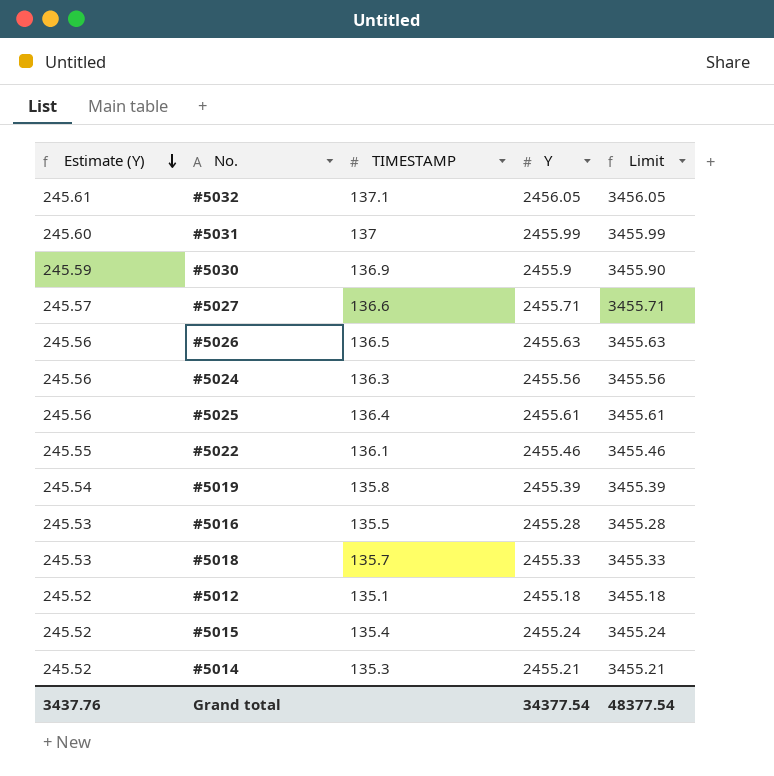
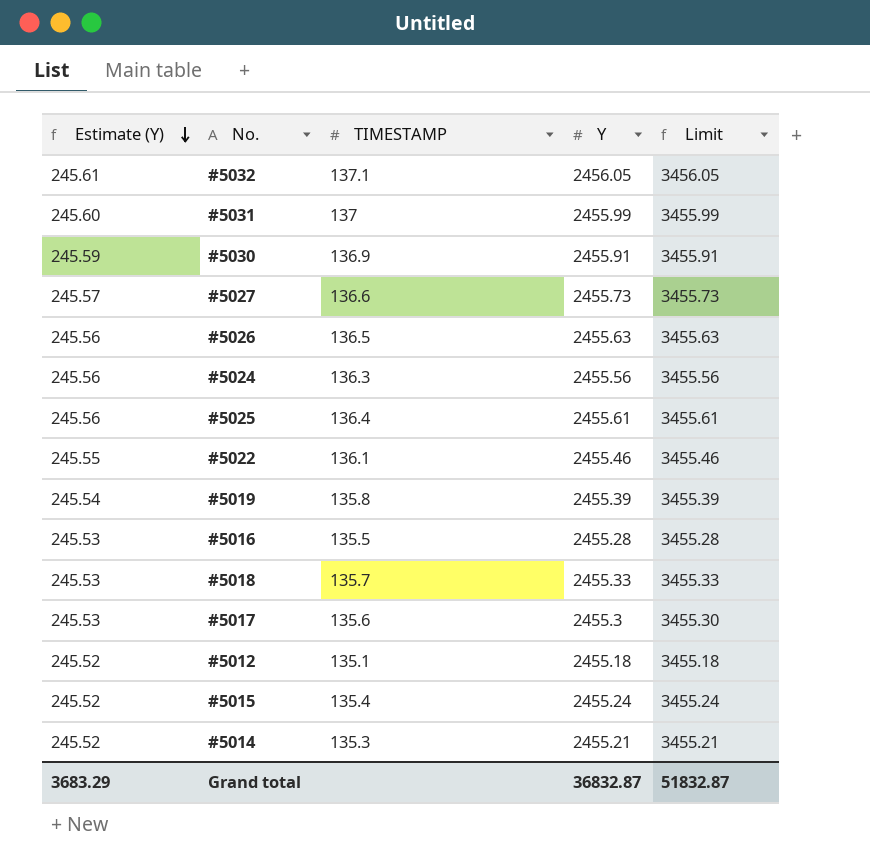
#5030 | Y: 2455.9 -> 2455.91
#5030 | Limit: 3455.90 -> 3455.91
#5027 | Y: 2455.71 -> 2455.73
#5027 | Limit: 3455.71 -> 3455.73
row #5017: none -> 245.53 | 135.6 | 2455.3 | 3455.30
Grand total | Estimate (Y): 3437.76 -> 3683.29
Grand total | Y: 34377.54 -> 36832.87
Grand total | Limit: 48377.54 -> 51832.87

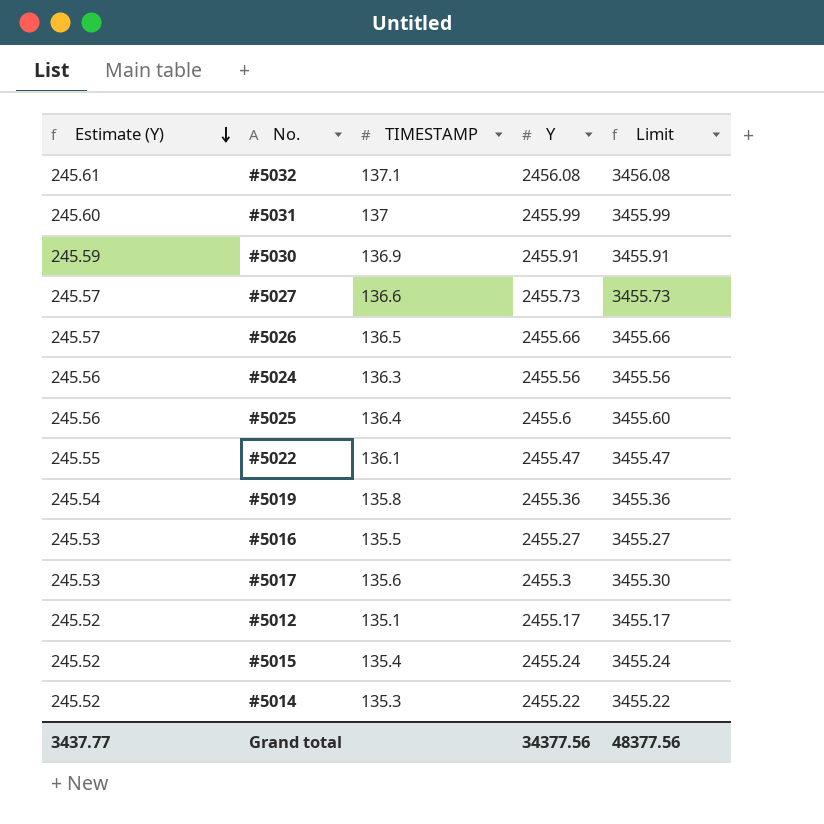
row #5018: 245.53 | 135.7 | 2455.33 | 3455.33 -> none
#5032 | Y: 2456.05 -> 2456.08
#5032 | Limit: 3456.05 -> 3456.08
#5026 | Estimate (Y): 245.56 -> 245.57
#5026 | Y: 2455.63 -> 2455.66
#5026 | Limit: 3455.63 -> 3455.66
#5025 | Y: 2455.61 -> 2455.6
#5025 | Limit: 3455.61 -> 3455.60
#5022 | Y: 2455.46 -> 2455.47
#5022 | Limit: 3455.46 -> 3455.47
#5019 | Y: 2455.39 -> 2455.36
#5019 | Limit: 3455.39 -> 3455.36
#5016 | Y: 2455.28 -> 2455.27
#5016 | Limit: 3455.28 -> 3455.27
#5012 | Y: 2455.18 -> 2455.17
#5012 | Limit: 3455.18 -> 3455.17
#5014 | Y: 2455.21 -> 2455.22
#5014 | Limit: 3455.21 -> 3455.22
Grand total | Estimate (Y): 3683.29 -> 3437.77
Grand total | Y: 36832.87 -> 34377.56
Grand total | Limit: 51832.87 -> 48377.56

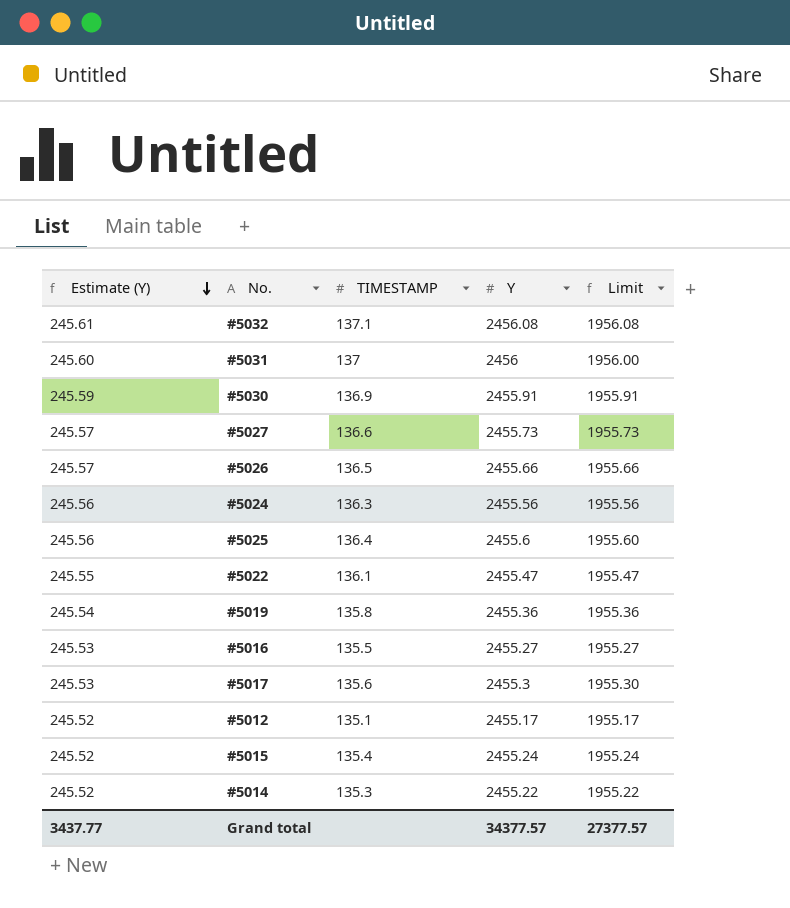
column Limit | formula: [Y] + 1000 -> [Y] - 500
#5031 | Y: 2455.99 -> 2456
Grand total | Y: 34377.56 -> 34377.57
Grand total | Limit: 48377.56 -> 27377.57

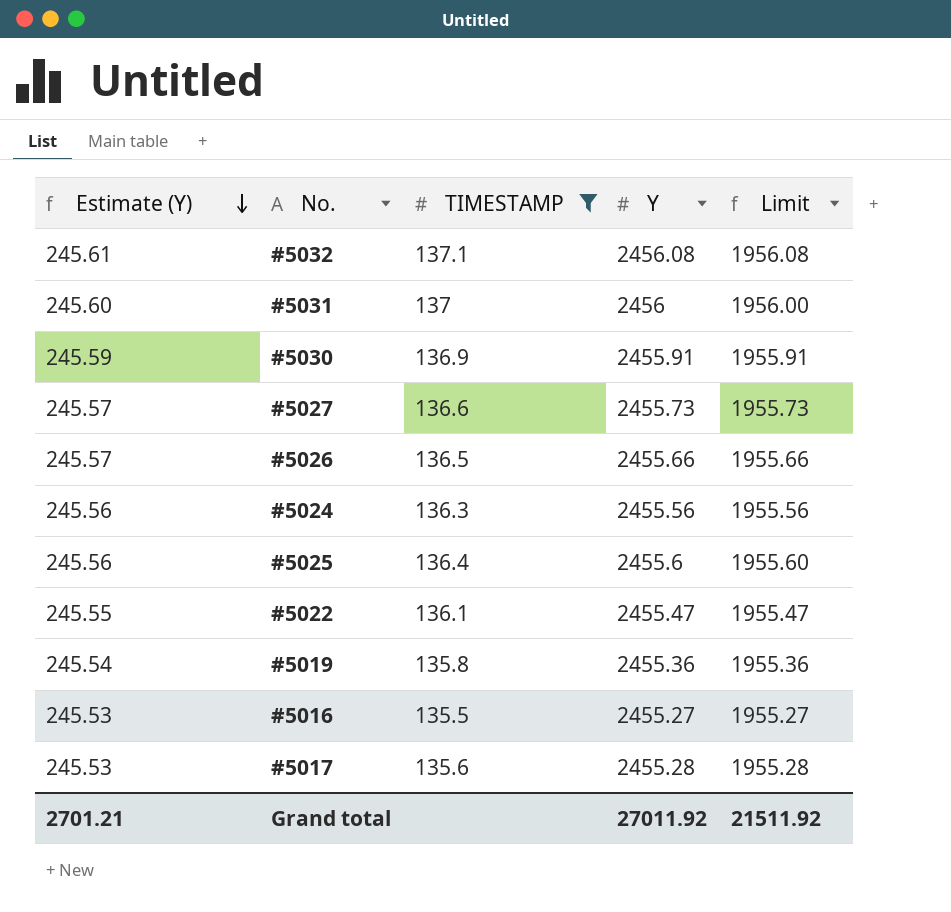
filter: none -> TIMESTAMP >= 135.5
#5017 | Y: 2455.3 -> 2455.28
#5017 | Limit: 1955.30 -> 1955.28
Grand total | Estimate (Y): 3437.77 -> 2701.21
Grand total | Y: 34377.57 -> 27011.92
Grand total | Limit: 27377.57 -> 21511.92

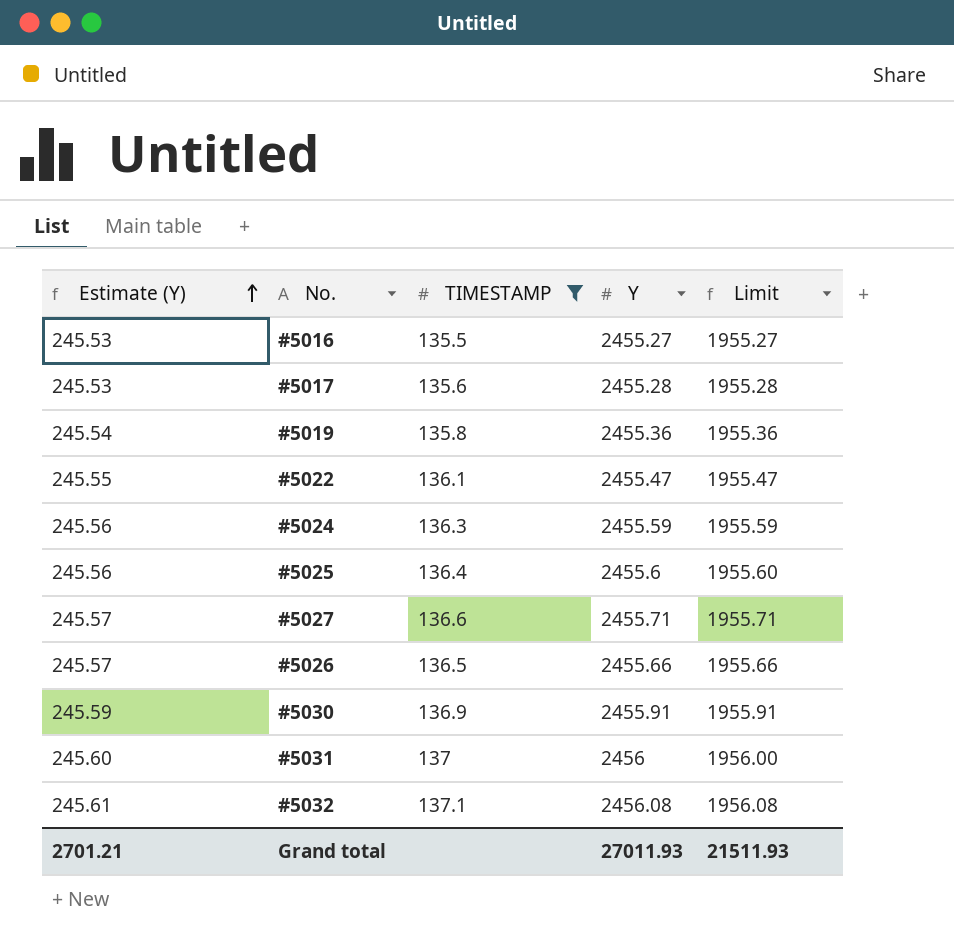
row order: Estimate (Y) descending -> Estimate (Y) ascending
#5024 | Y: 2455.56 -> 2455.59
#5024 | Limit: 1955.56 -> 1955.59
#5027 | Y: 2455.73 -> 2455.71
#5027 | Limit: 1955.73 -> 1955.71
Grand total | Y: 27011.92 -> 27011.93
Grand total | Limit: 21511.92 -> 21511.93

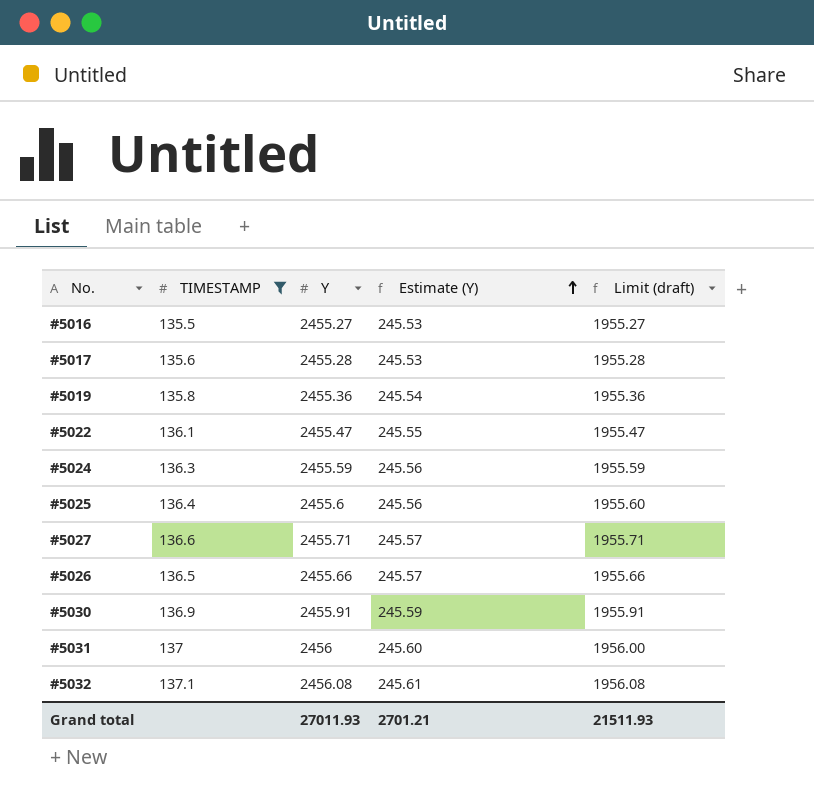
column Estimate (Y) | position: 1 -> 4
column name: Limit -> Limit (draft)

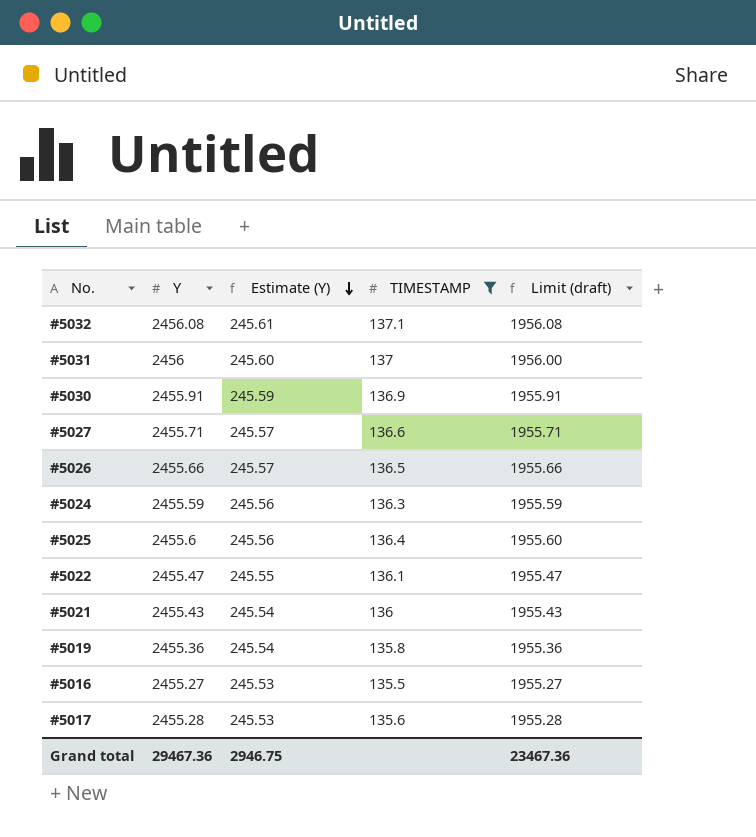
row order: Estimate (Y) ascending -> Estimate (Y) descending
column TIMESTAMP | position: 2 -> 4
row #5021: none -> 2455.43 | 245.54 | 136 | 1955.43
Grand total | Y: 27011.93 -> 29467.36
Grand total | Estimate (Y): 2701.21 -> 2946.75
Grand total | Limit (draft): 21511.93 -> 23467.36

